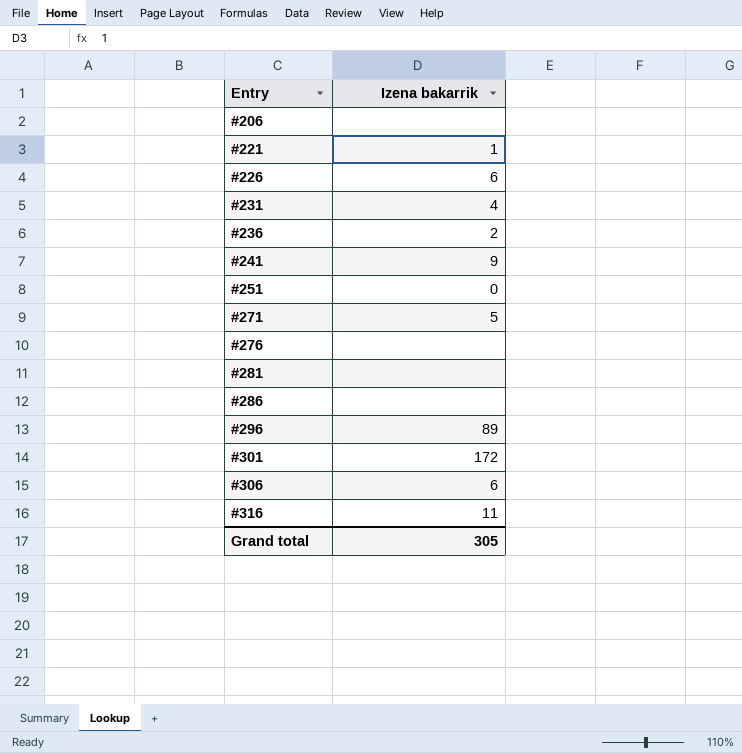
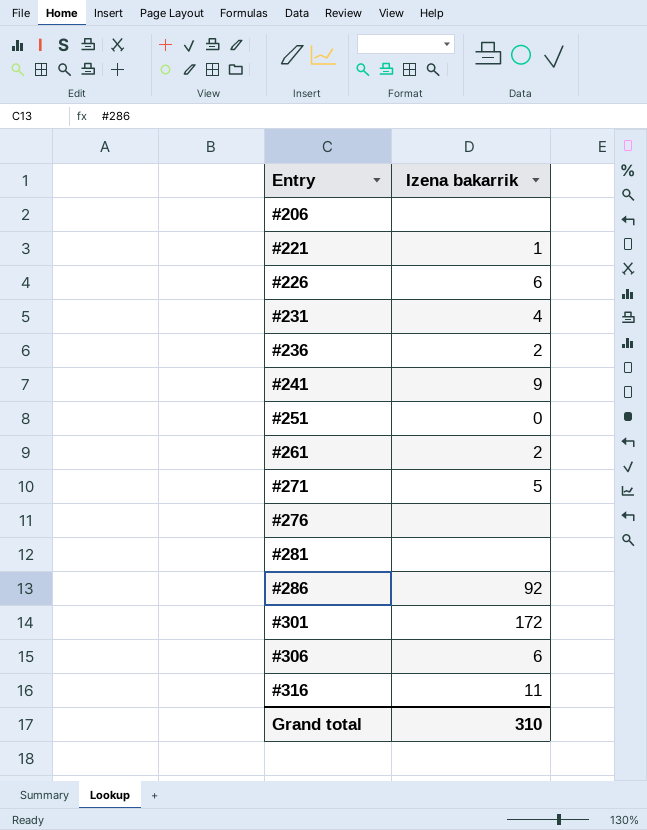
row #296: 89 -> none
row #261: none -> 2
#286 | Izena bakarrik: none -> 92
Grand total | Izena bakarrik: 305 -> 310

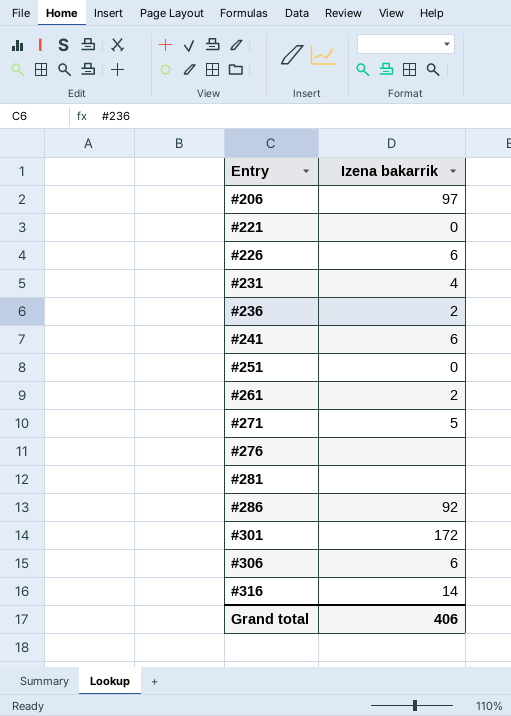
#206 | Izena bakarrik: none -> 97
#221 | Izena bakarrik: 1 -> 0
#241 | Izena bakarrik: 9 -> 6
#316 | Izena bakarrik: 11 -> 14
Grand total | Izena bakarrik: 310 -> 406

